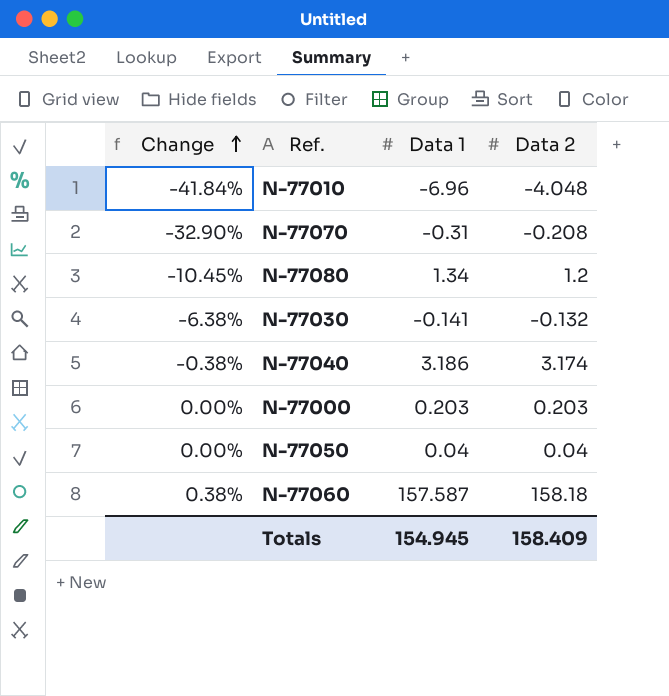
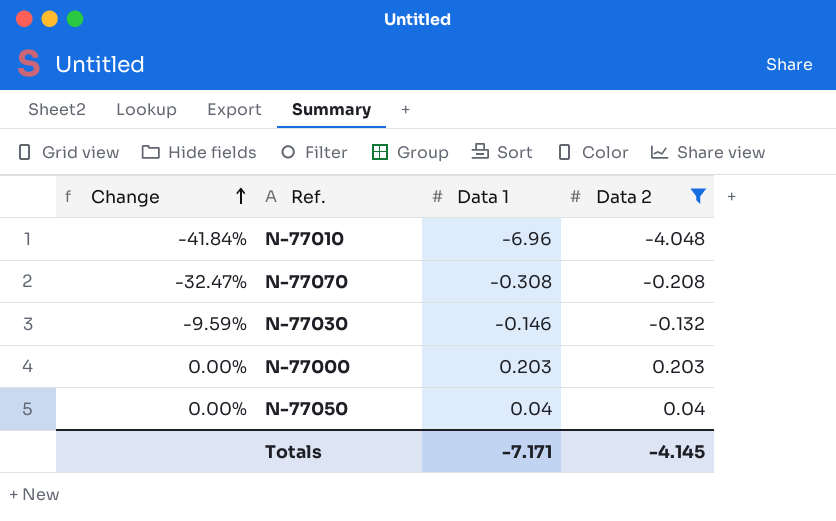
filter: none -> Data 2 <= 0.203
N-77070 | Change: -32.90% -> -32.47%
N-77070 | Data 1: -0.31 -> -0.308
N-77030 | Change: -6.38% -> -9.59%
N-77030 | Data 1: -0.141 -> -0.146
Totals | Data 1: 154.945 -> -7.171
Totals | Data 2: 158.409 -> -4.145

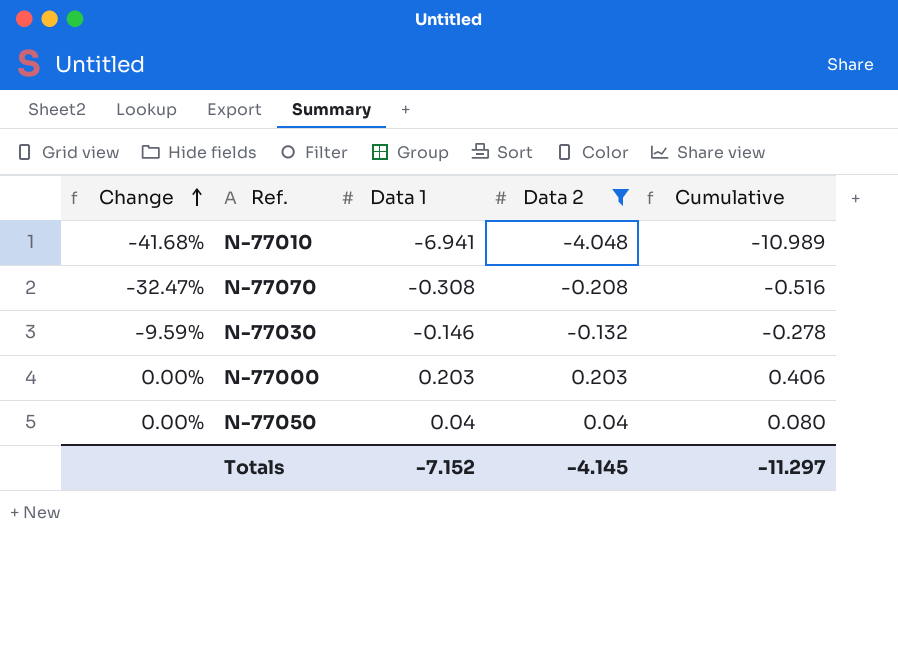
column Cumulative | formula: none -> [Data 1] + [Data 2]
N-77010 | Change: -41.84% -> -41.68%
N-77010 | Data 1: -6.96 -> -6.941
Totals | Data 1: -7.171 -> -7.152

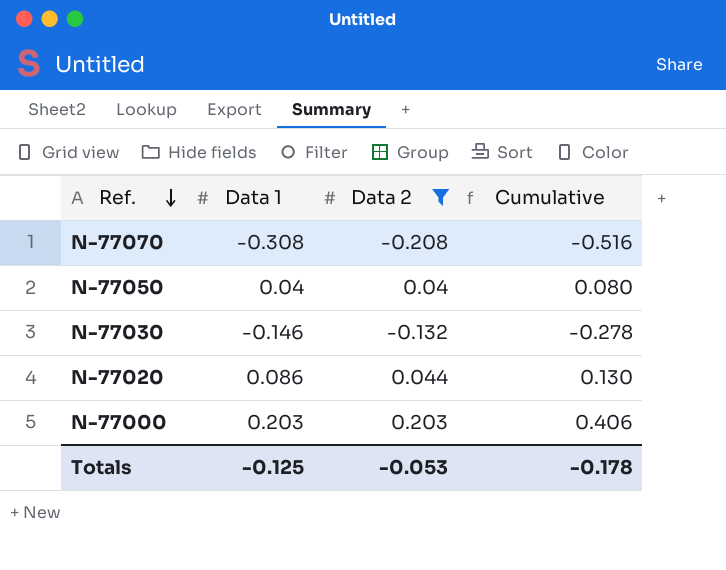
row order: Change ascending -> Ref. descending
column Change | formula: ([Data 2] - [Data 1]) / [Data 1] -> none
row N-77010: -41.68% | -6.941 | -4.048 | -10.989 -> none
row N-77020: none -> 0.086 | 0.044 | 0.130
Totals | Data 1: -7.152 -> -0.125
Totals | Data 2: -4.145 -> -0.053
Totals | Cumulative: -11.297 -> -0.178

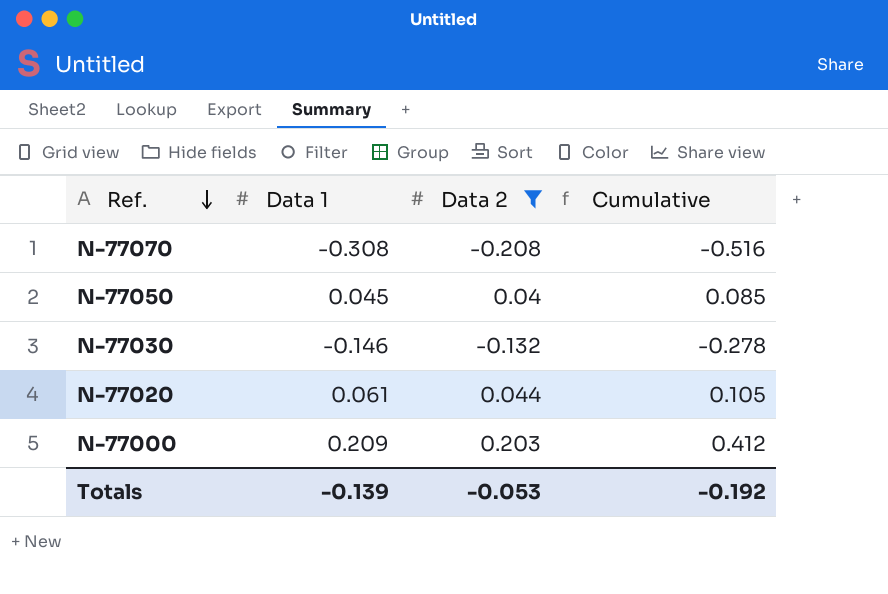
N-77050 | Data 1: 0.04 -> 0.045
N-77050 | Cumulative: 0.080 -> 0.085
N-77020 | Data 1: 0.086 -> 0.061
N-77020 | Cumulative: 0.130 -> 0.105
N-77000 | Data 1: 0.203 -> 0.209
N-77000 | Cumulative: 0.406 -> 0.412
Totals | Data 1: -0.125 -> -0.139
Totals | Cumulative: -0.178 -> -0.192

